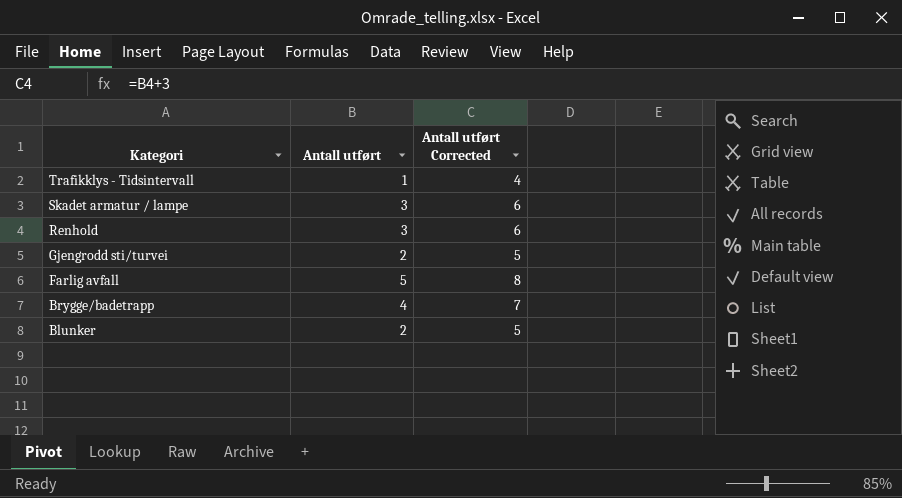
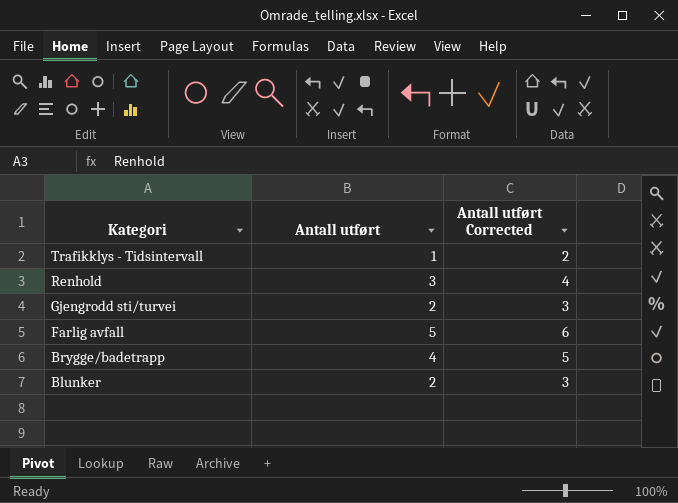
column Antall utført Corrected | formula: [Antall utført] + 3 -> [Antall utført] + 1
row Skadet armatur / lampe: 3 | 6 -> none

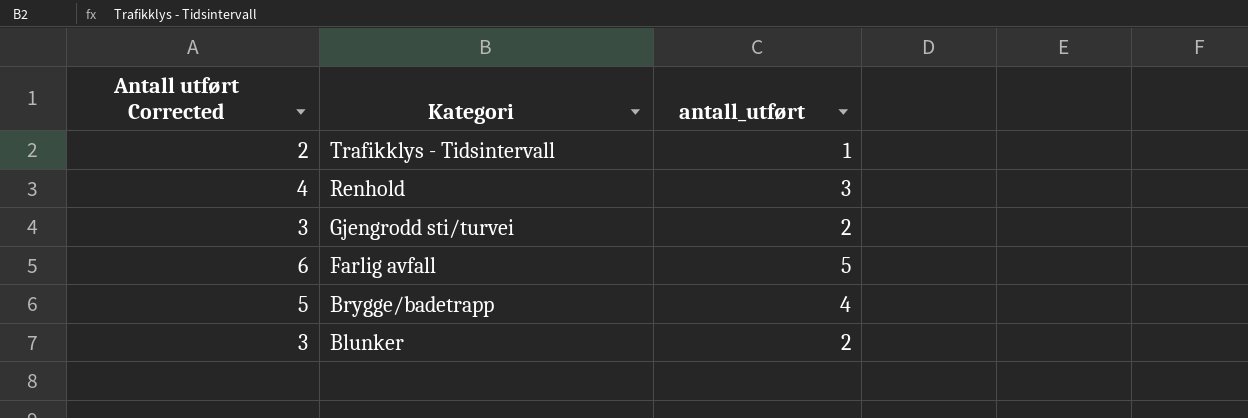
column Antall utført Corrected | position: 3 -> 1
column name: Antall utført -> antall_utført

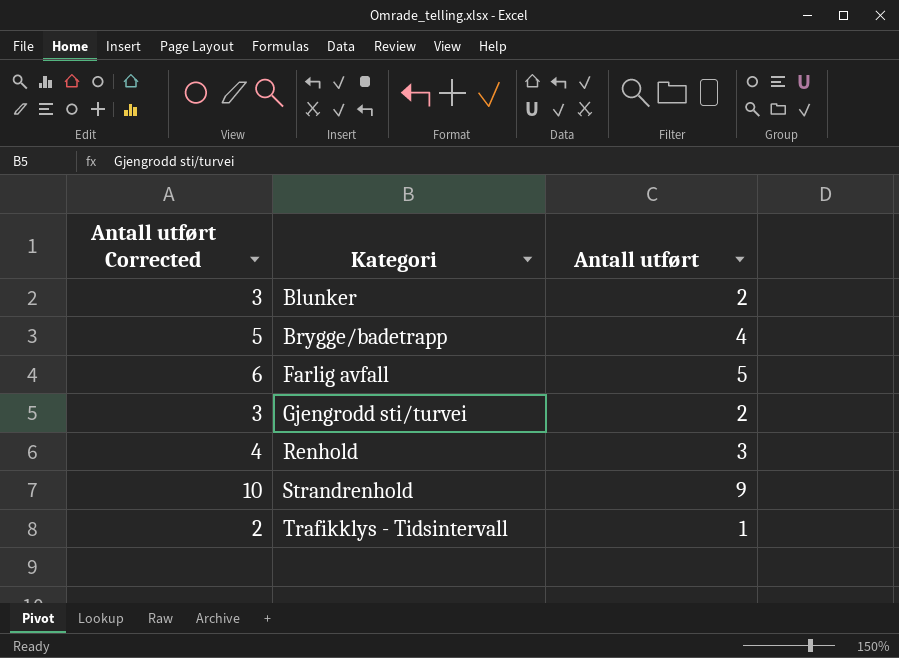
row order: Kategori descending -> Kategori ascending
column name: antall_utført -> Antall utført
row Strandrenhold: none -> 10 | 9

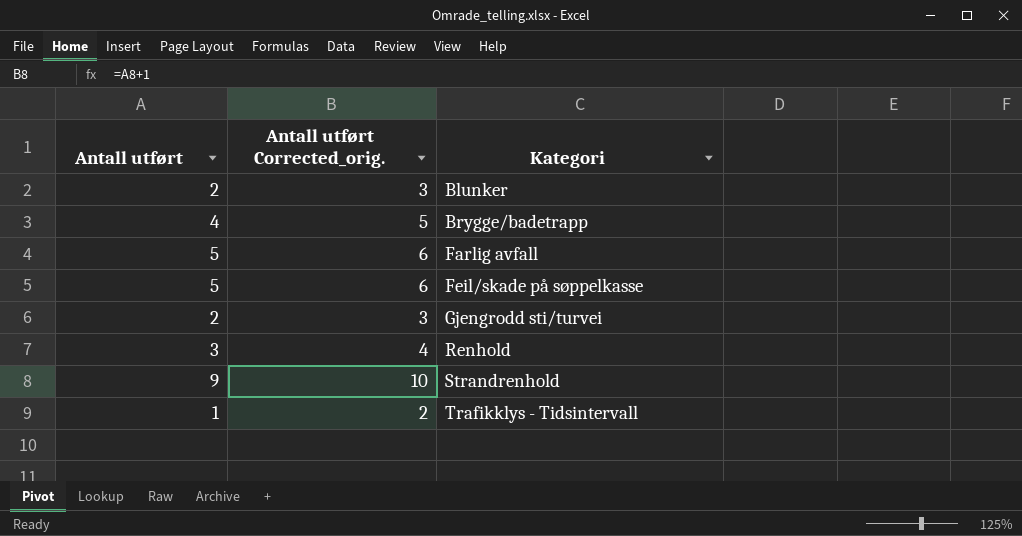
column Antall utført | position: 3 -> 1
column name: Antall utført Corrected -> Antall utført Corrected_orig.
row Feil/skade på søppelkasse: none -> 5 | 6

